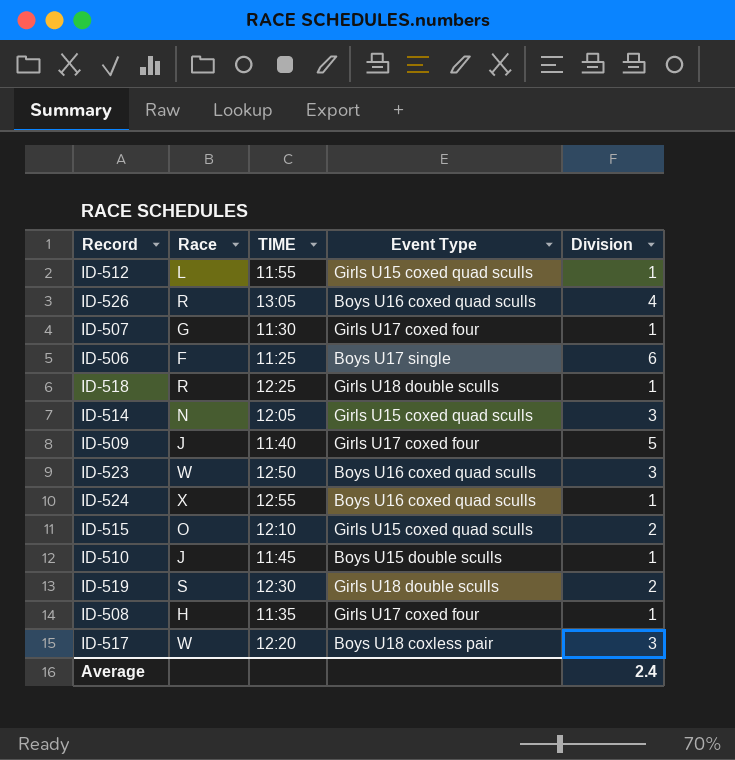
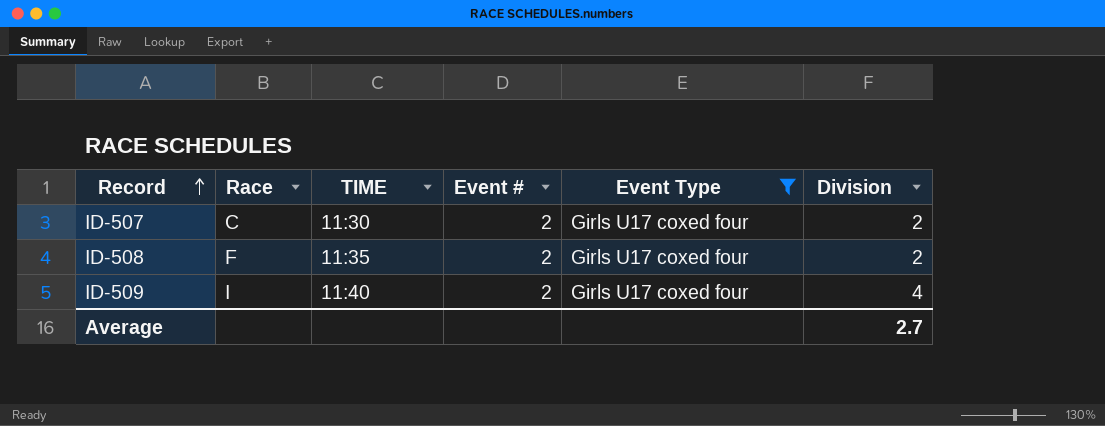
filter: none -> Event Type = Girls U17 coxed four
row order: none -> Record ascending
column Event # | position: none -> 4
ID-507 | Race: G -> C
ID-507 | Division: 1 -> 2
ID-508 | Race: H -> F
ID-508 | Division: 1 -> 2
ID-509 | Race: J -> I
ID-509 | Division: 5 -> 4
Average | Division: 2.4 -> 2.7

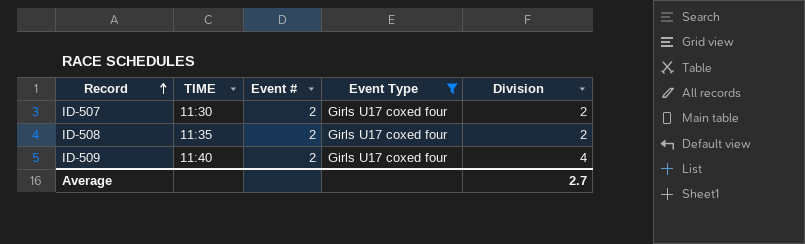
column Race | position: 2 -> none

